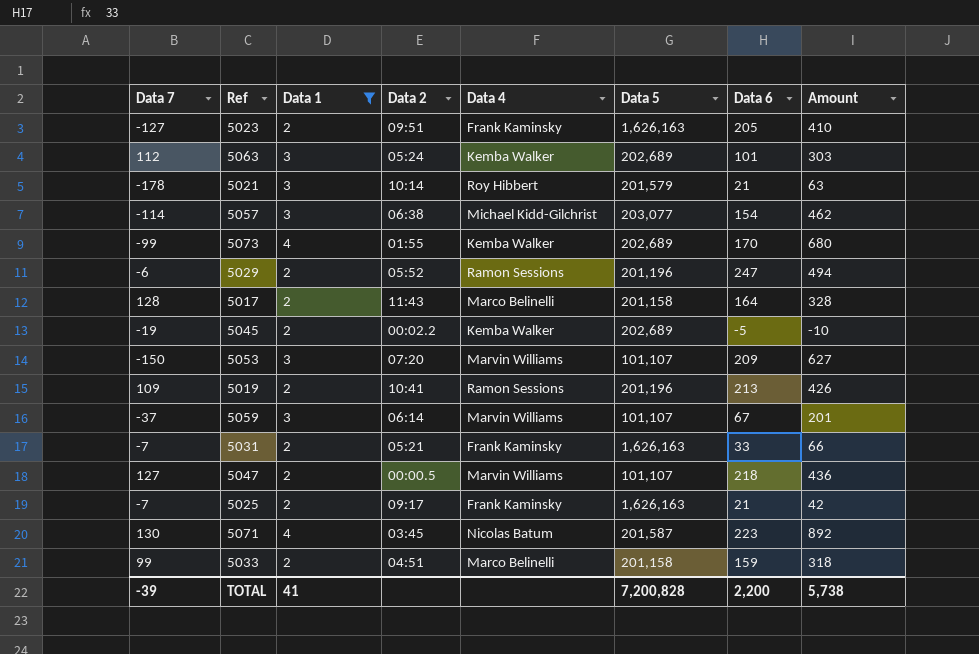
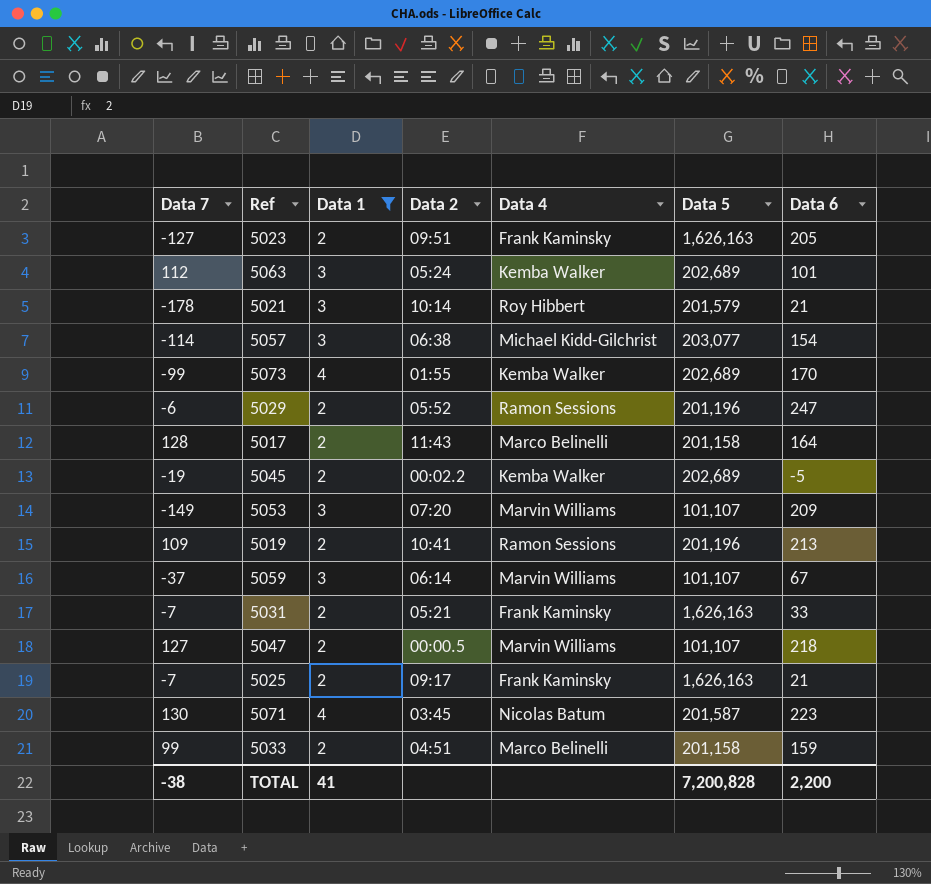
column Amount | formula: [Data 1] * [Data 6] -> none
5053 | Data 7: -150 -> -149
TOTAL | Data 7: -39 -> -38

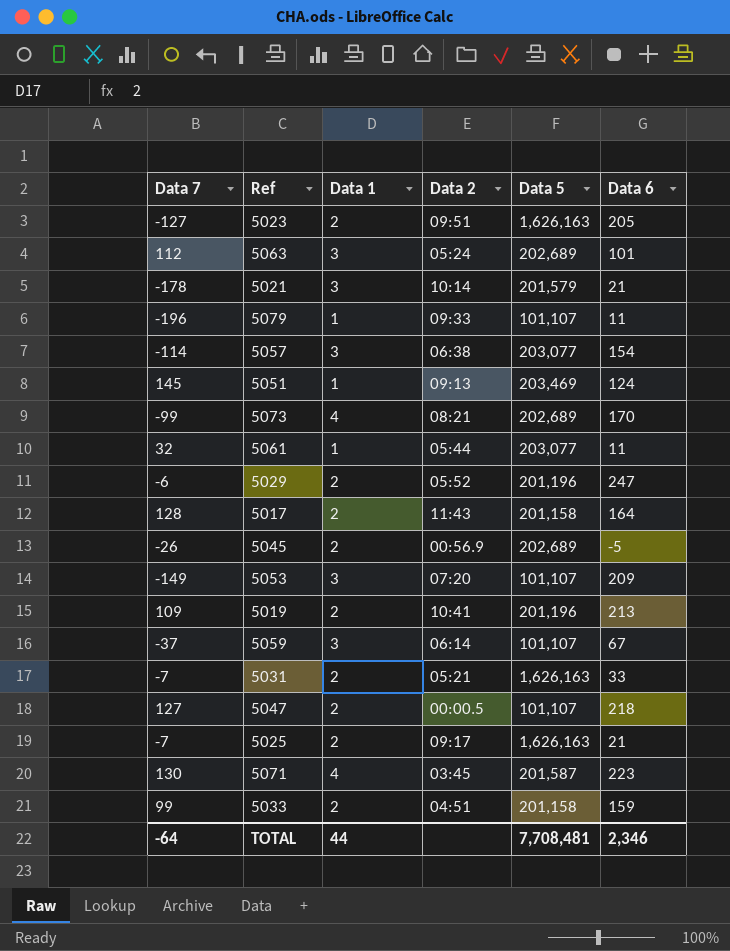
filter: Data 1 != 1 -> none
column Data 4 | position: 5 -> none
5073 | Data 2: 01:55 -> 08:21
5045 | Data 7: -19 -> -26
5045 | Data 2: 00:02.2 -> 00:56.9
TOTAL | Data 7: -38 -> -64
TOTAL | Data 1: 41 -> 44
TOTAL | Data 5: 7,200,828 -> 7,708,481
TOTAL | Data 6: 2,200 -> 2,346

